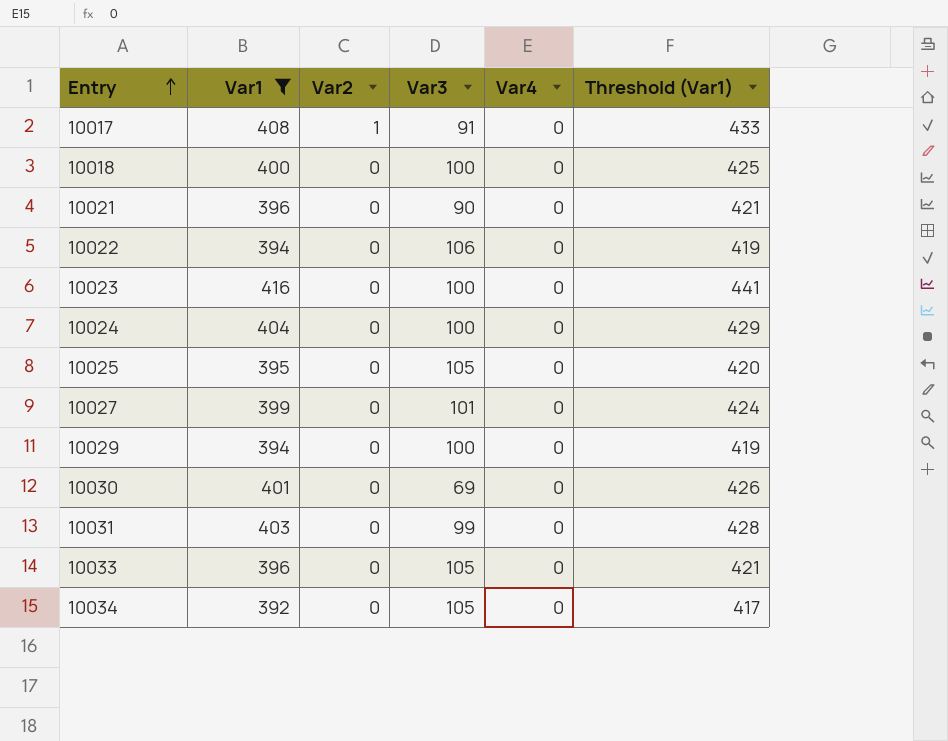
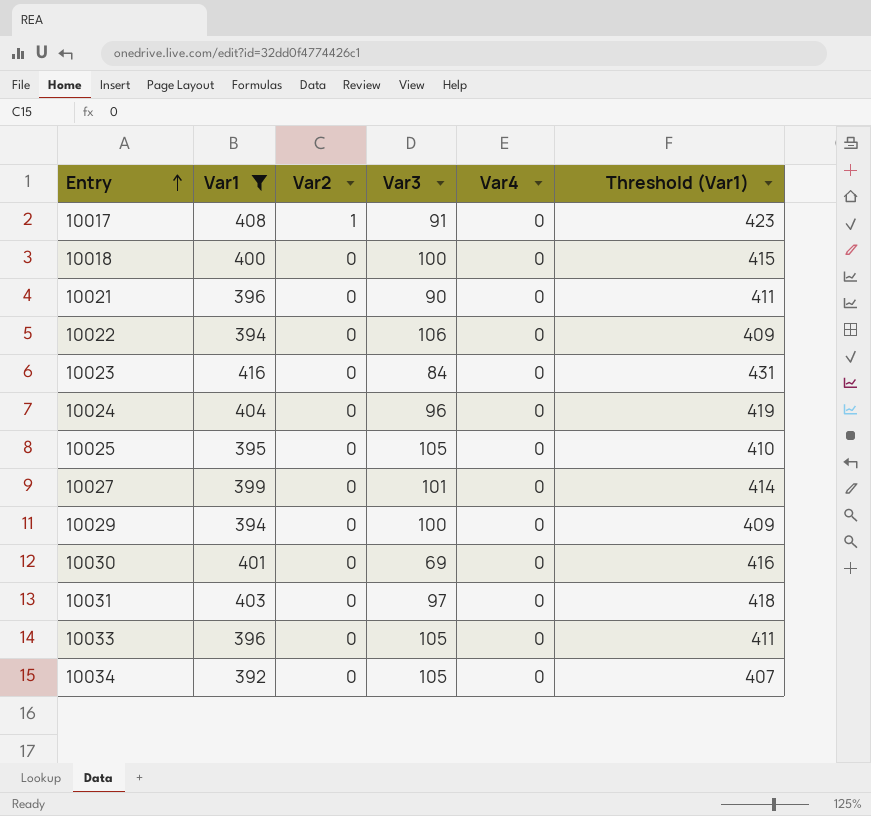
column Threshold (Var1) | formula: [Var1] + 25 -> [Var1] + 15
10023 | Var3: 100 -> 84
10024 | Var3: 100 -> 96
10031 | Var3: 99 -> 97

